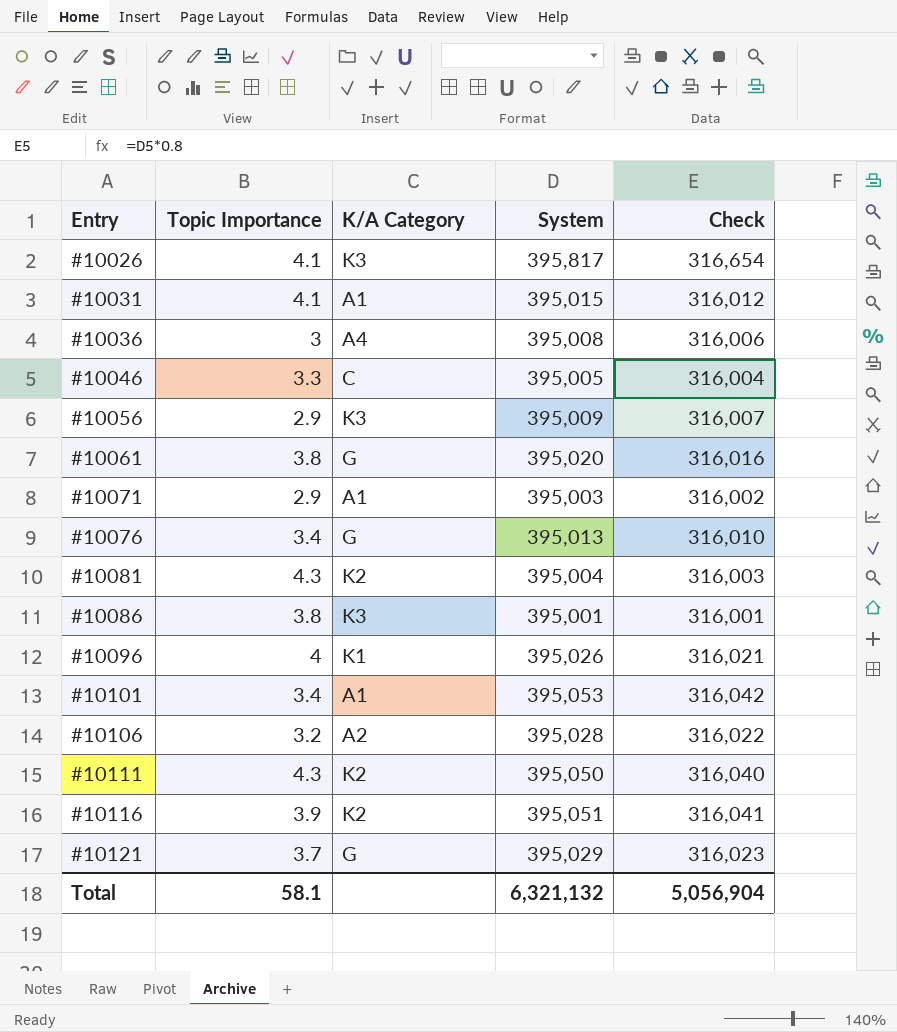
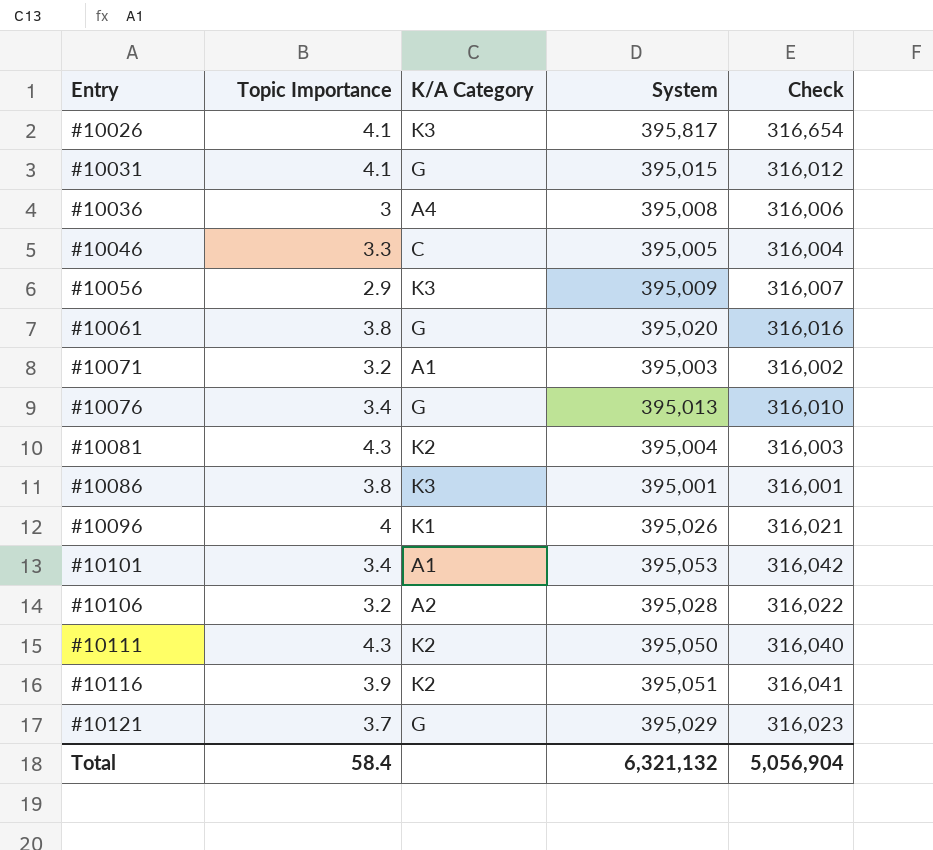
#10031 | K/A Category: A1 -> G
#10071 | Topic Importance: 2.9 -> 3.2
Total | Topic Importance: 58.1 -> 58.4

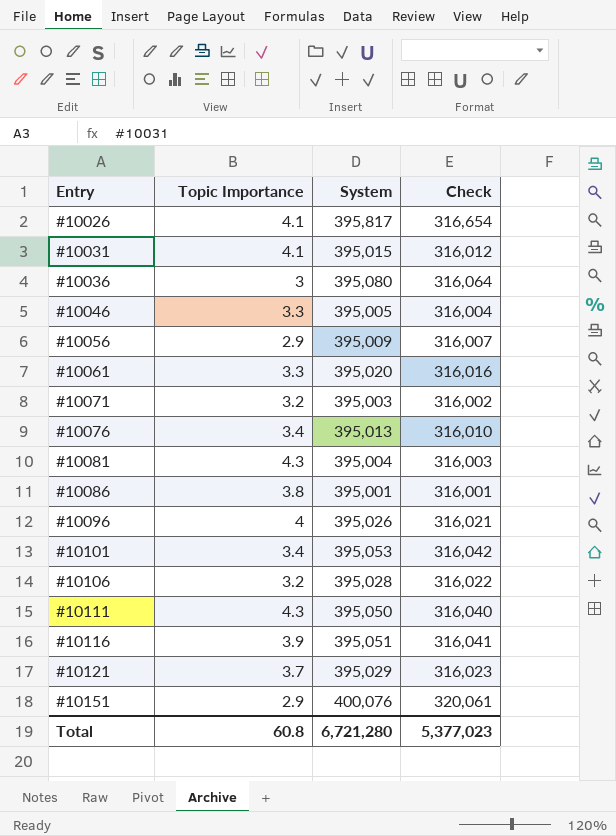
column K/A Category | position: 3 -> none
#10036 | System: 395,008 -> 395,080
#10036 | Check: 316,006 -> 316,064
#10061 | Topic Importance: 3.8 -> 3.3
row #10151: none -> 2.9 | 400,076 | 320,061
Total | Topic Importance: 58.4 -> 60.8
Total | System: 6,321,132 -> 6,721,280
Total | Check: 5,056,904 -> 5,377,023

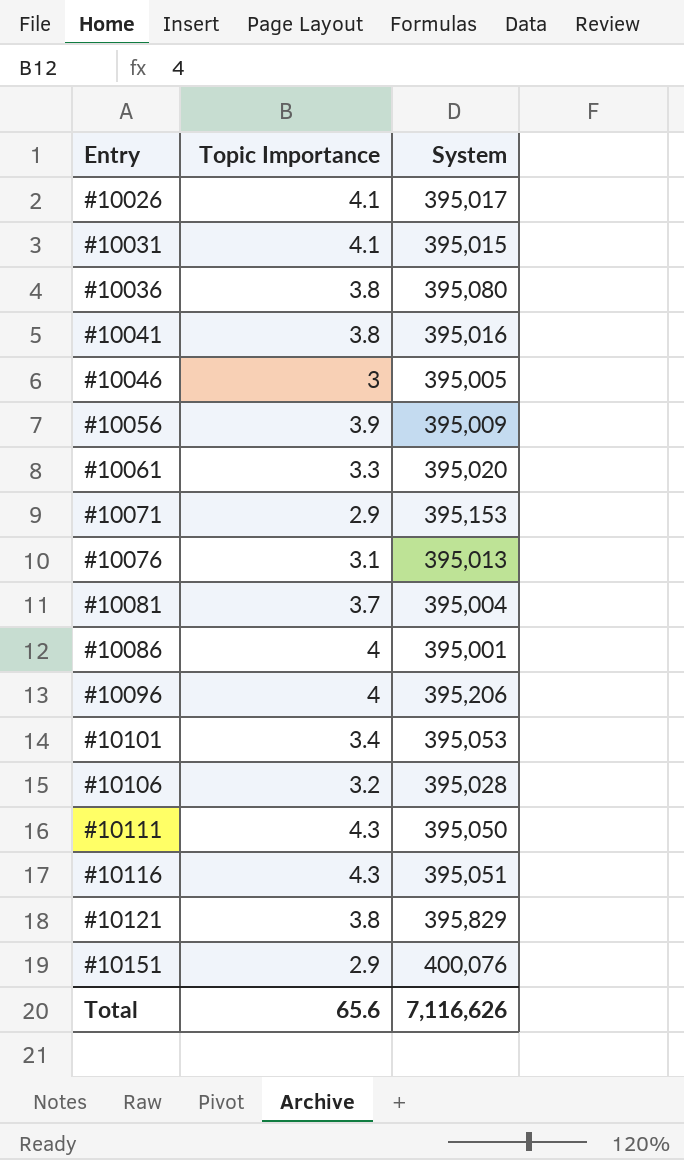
column Check | formula: [System] * 0.8 -> none
#10026 | System: 395,817 -> 395,017
#10036 | Topic Importance: 3 -> 3.8
row #10041: none -> 3.8 | 395,016
#10046 | Topic Importance: 3.3 -> 3
#10056 | Topic Importance: 2.9 -> 3.9
#10071 | Topic Importance: 3.2 -> 2.9
#10071 | System: 395,003 -> 395,153
#10076 | Topic Importance: 3.4 -> 3.1
#10081 | Topic Importance: 4.3 -> 3.7
#10086 | Topic Importance: 3.8 -> 4
#10096 | System: 395,026 -> 395,206
#10116 | Topic Importance: 3.9 -> 4.3
#10121 | Topic Importance: 3.7 -> 3.8
#10121 | System: 395,029 -> 395,829
Total | Topic Importance: 60.8 -> 65.6
Total | System: 6,721,280 -> 7,116,626

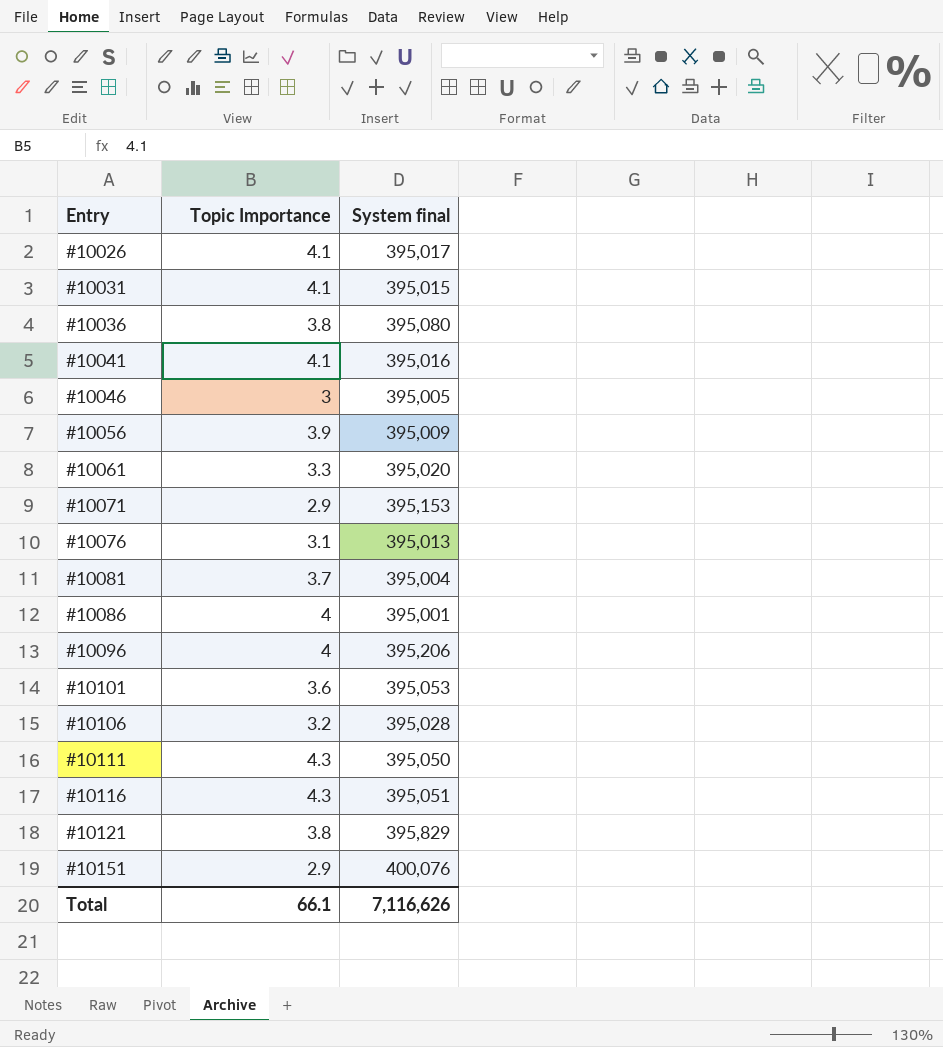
column name: System -> System final
#10041 | Topic Importance: 3.8 -> 4.1
#10101 | Topic Importance: 3.4 -> 3.6
Total | Topic Importance: 65.6 -> 66.1

